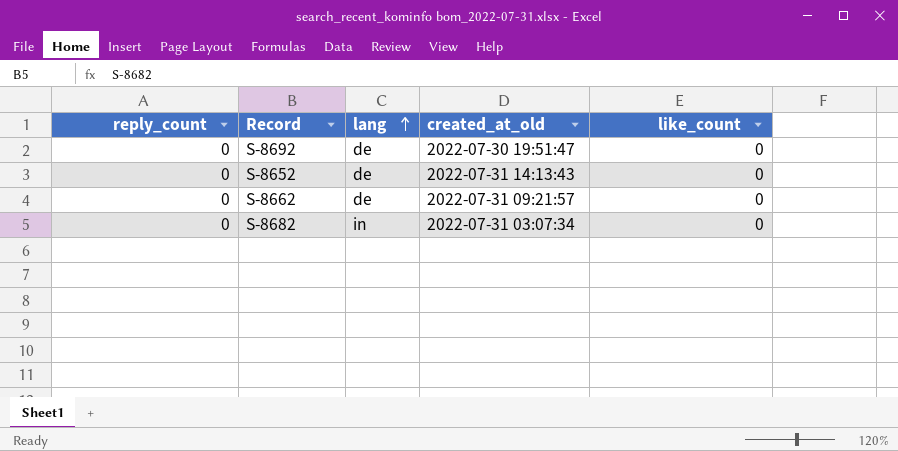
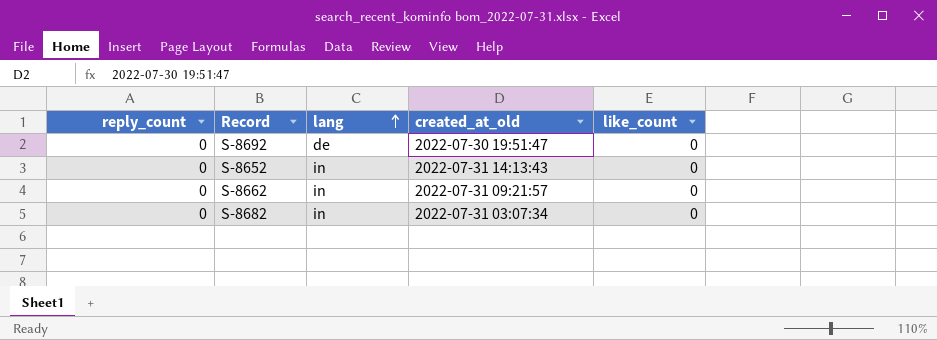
S-8652 | lang: de -> in
S-8662 | lang: de -> in

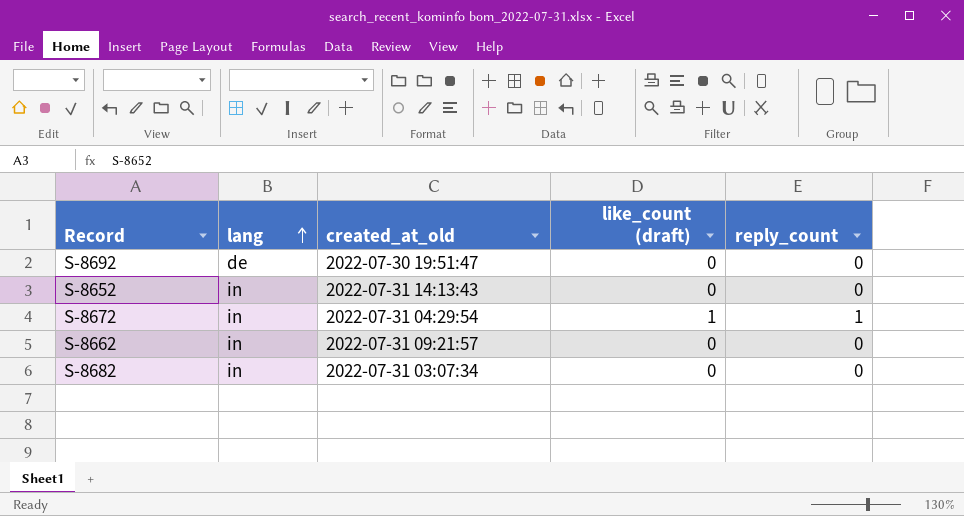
column name: like_count -> like_count (draft)
column reply_count | position: 1 -> 5
row S-8672: none -> in | 2022-07-31 04:29:54 | 1 | 1

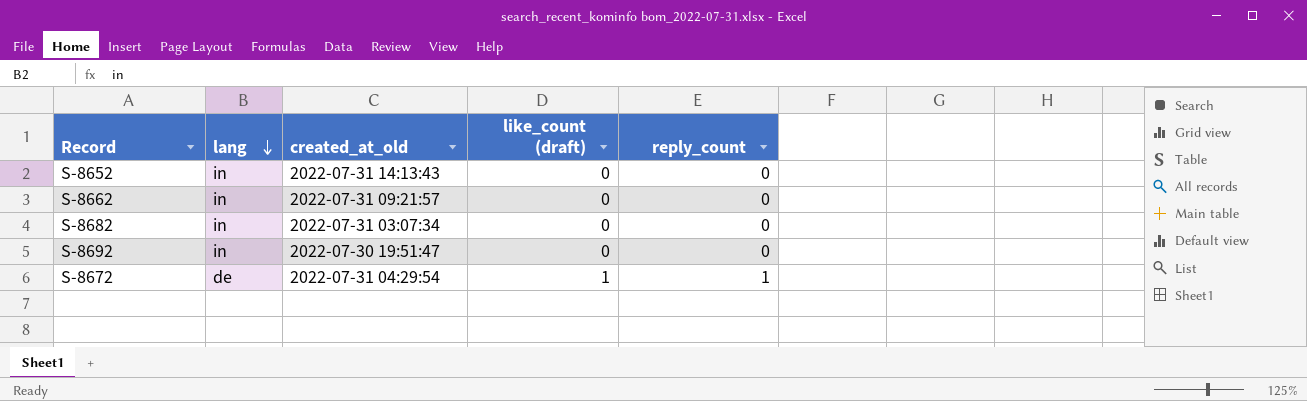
row order: lang ascending -> lang descending
S-8692 | lang: de -> in
S-8672 | lang: in -> de

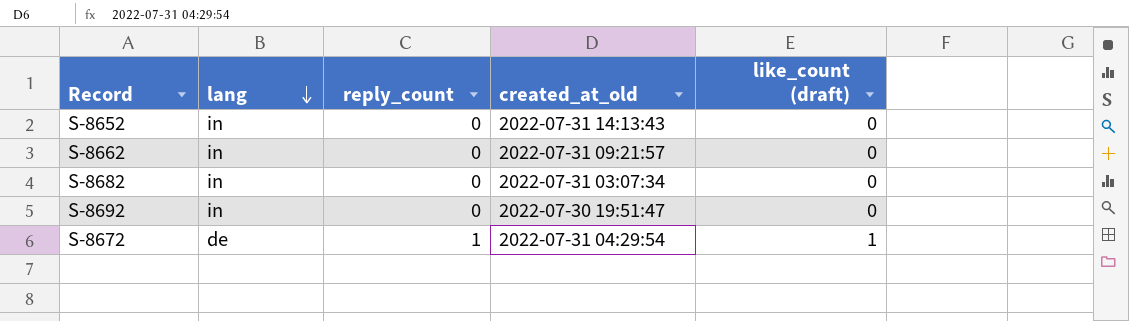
column reply_count | position: 5 -> 3

